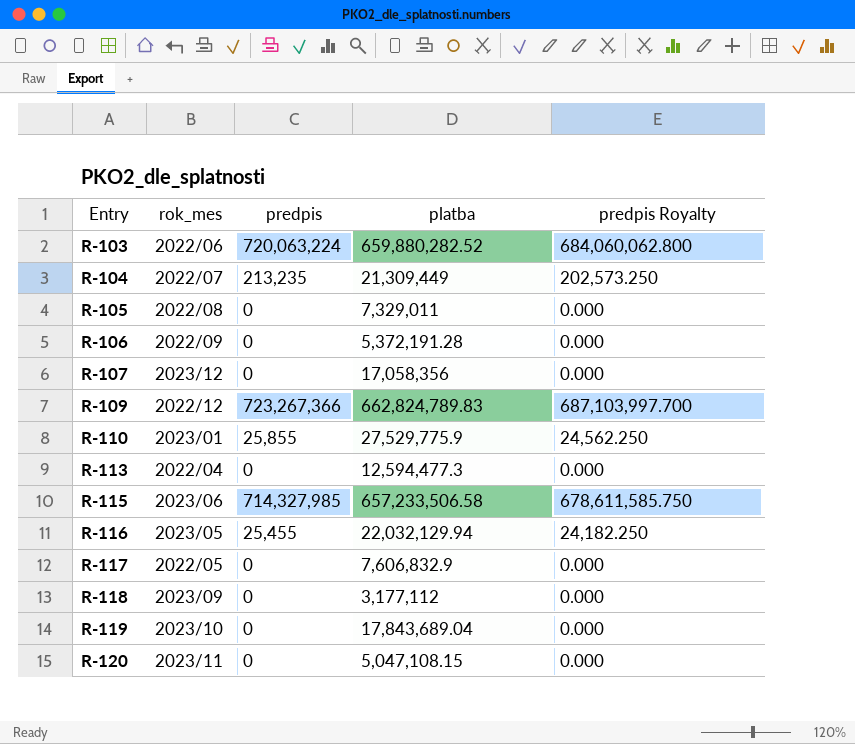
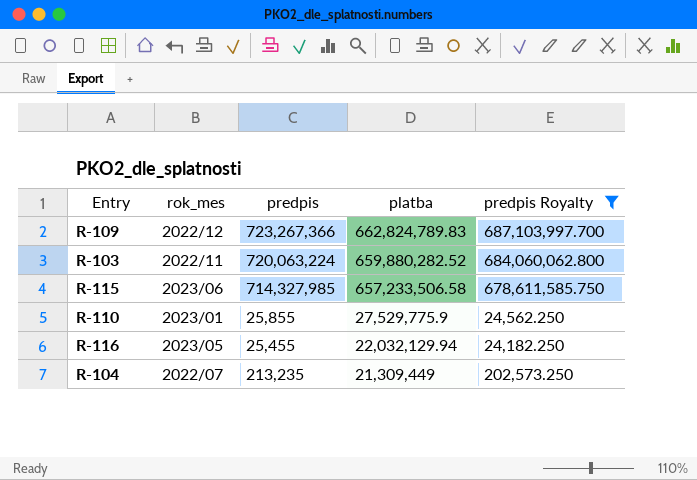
filter: none -> predpis Royalty != 0.000
row order: Entry ascending -> platba descending
R-103 | rok_mes: 2022/06 -> 2022/11

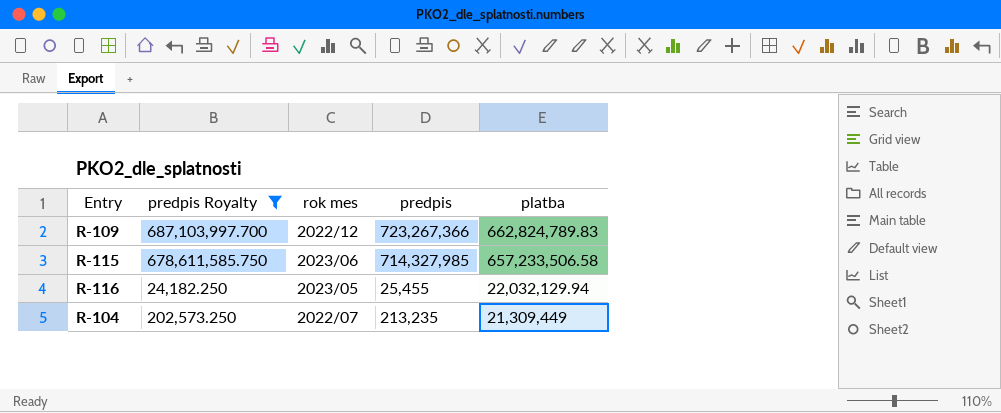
column predpis Royalty | position: 5 -> 2
column name: rok_mes -> rok mes
row R-103: 2022/11 | 720,063,224 | 659,880,282.52 | 684,060,062.800 -> none
row R-110: 2023/01 | 25,855 | 27,529,775.9 | 24,562.250 -> none

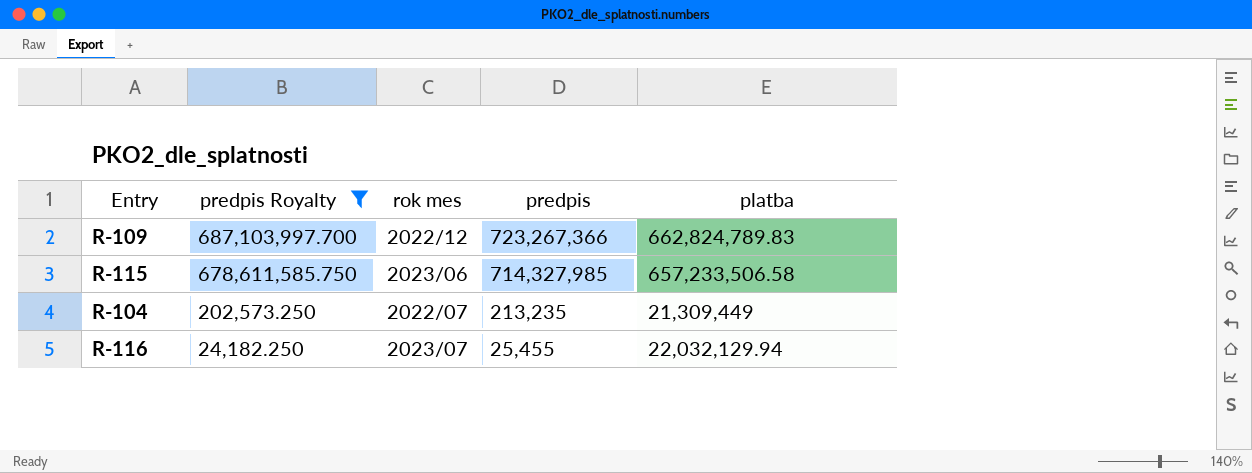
row order: platba descending -> predpis Royalty descending
R-116 | rok mes: 2023/05 -> 2023/07

